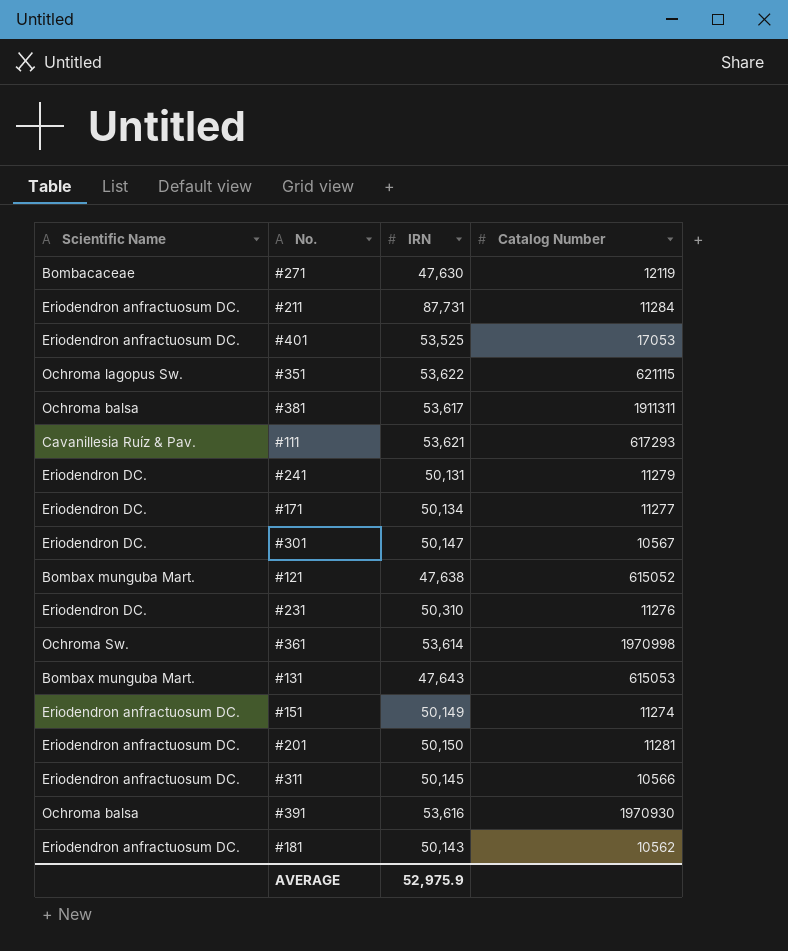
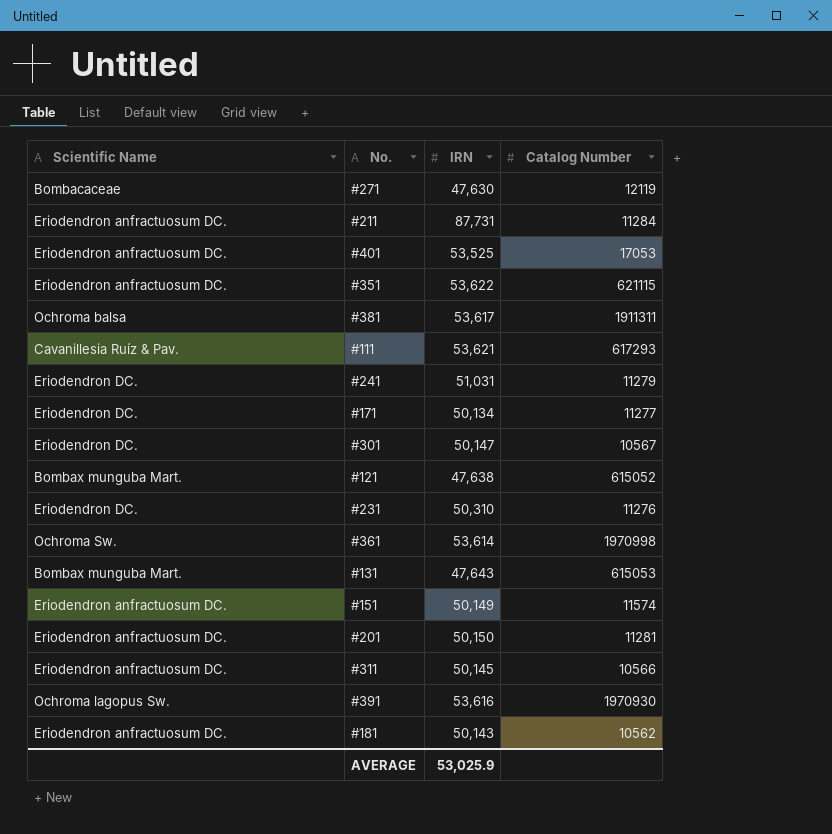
#351 | Scientific Name: Ochroma lagopus Sw. -> Eriodendron anfractuosum DC.
#241 | IRN: 50,131 -> 51,031
#151 | Catalog Number: 11274 -> 11574
#391 | Scientific Name: Ochroma balsa -> Ochroma lagopus Sw.
AVERAGE | IRN: 52,975.9 -> 53,025.9

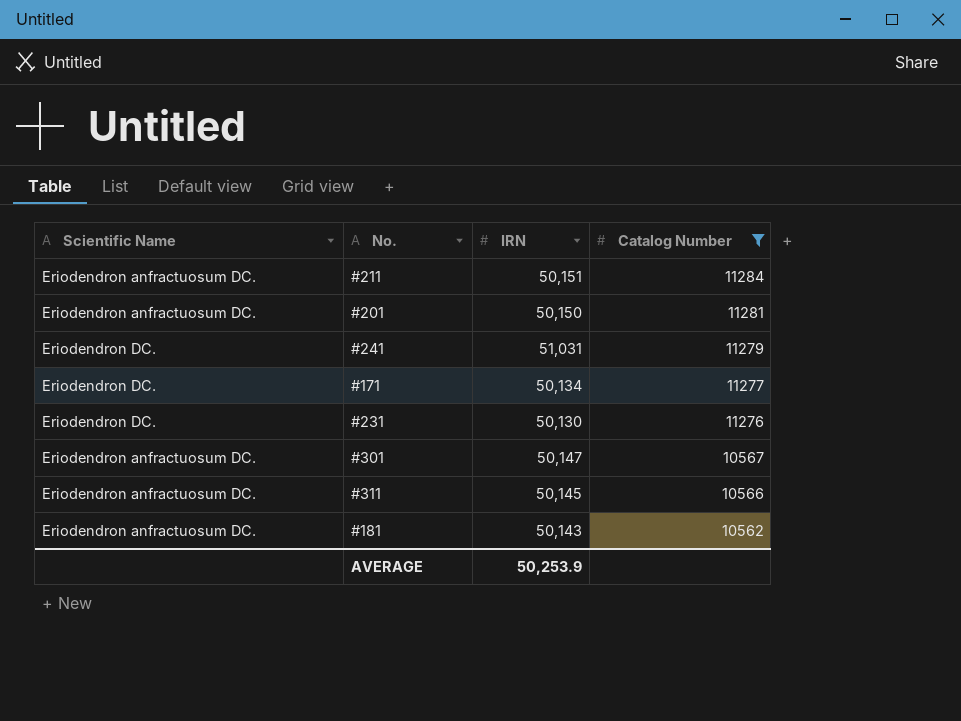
filter: none -> Catalog Number <= 11284
row order: none -> Catalog Number descending
#211 | IRN: 87,731 -> 50,151
#231 | IRN: 50,310 -> 50,130
#301 | Scientific Name: Eriodendron DC. -> Eriodendron anfractuosum DC.
AVERAGE | IRN: 53,025.9 -> 50,253.9

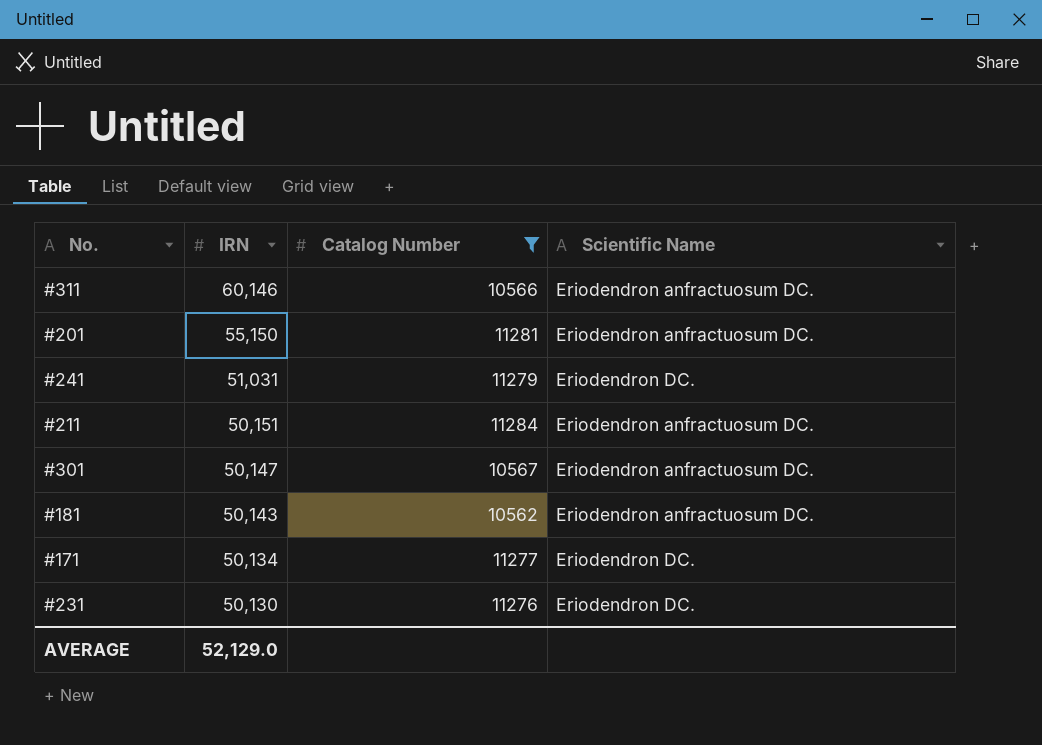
row order: Catalog Number descending -> IRN descending
column Scientific Name | position: 1 -> 4
#311 | IRN: 50,145 -> 60,146
#201 | IRN: 50,150 -> 55,150
AVERAGE | IRN: 50,253.9 -> 52,129.0

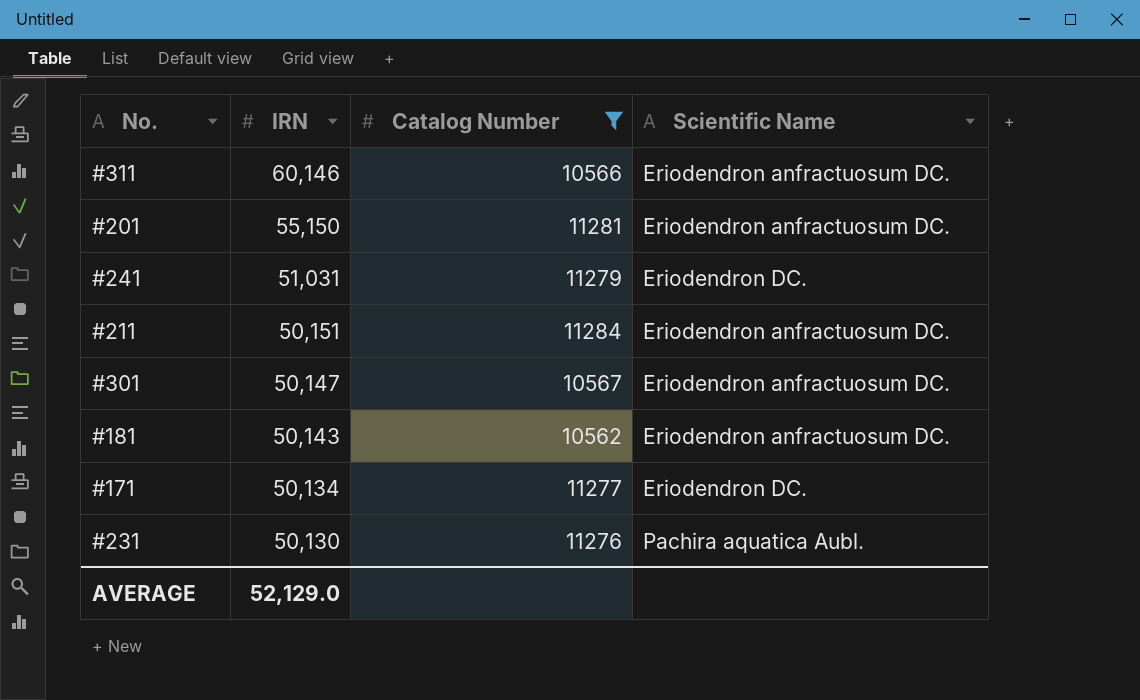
#231 | Scientific Name: Eriodendron DC. -> Pachira aquatica Aubl.

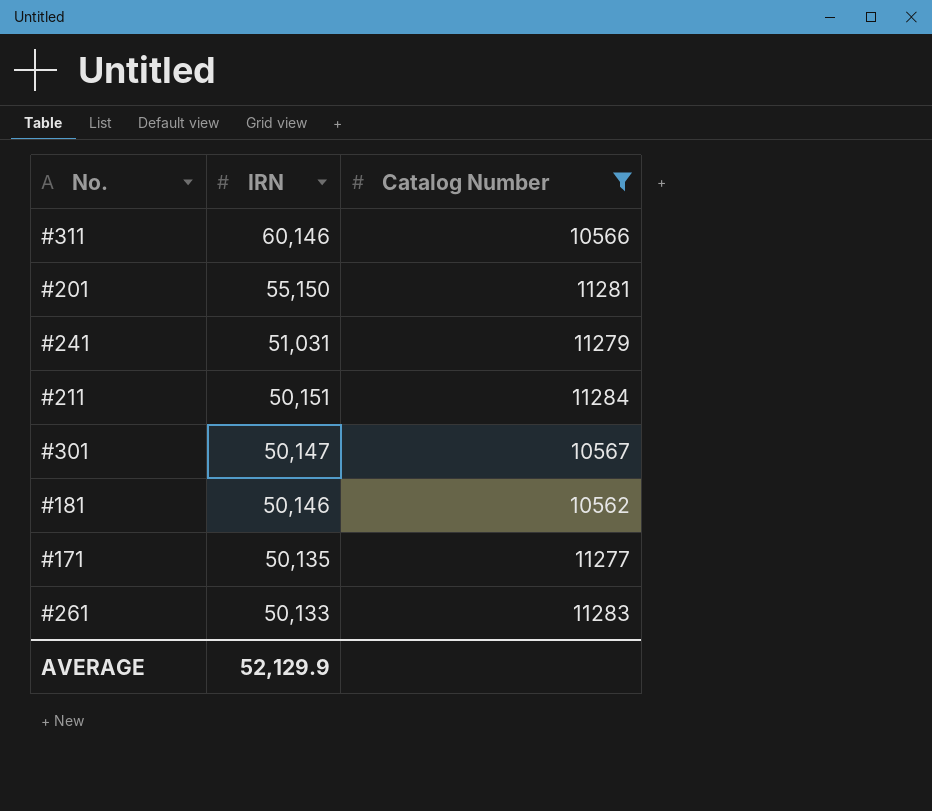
column Scientific Name | position: 4 -> none
row #231: 50,130 | 11276 | Pachira aquatica Aubl. -> none
#181 | IRN: 50,143 -> 50,146
#171 | IRN: 50,134 -> 50,135
row #261: none -> 50,133 | 11283
AVERAGE | IRN: 52,129.0 -> 52,129.9

